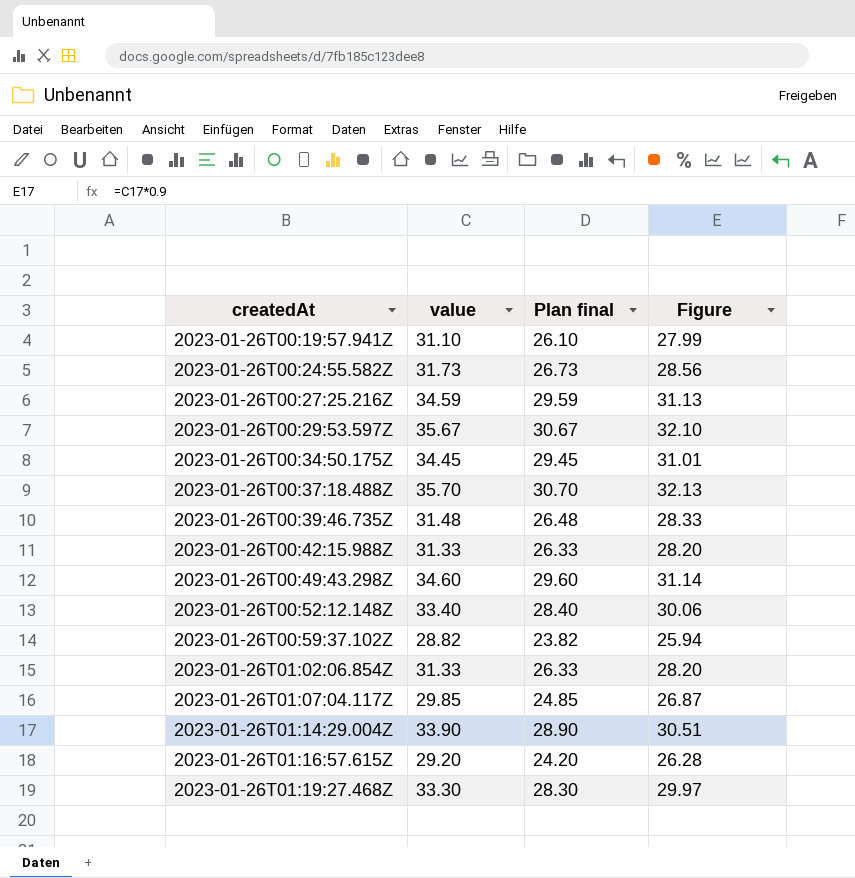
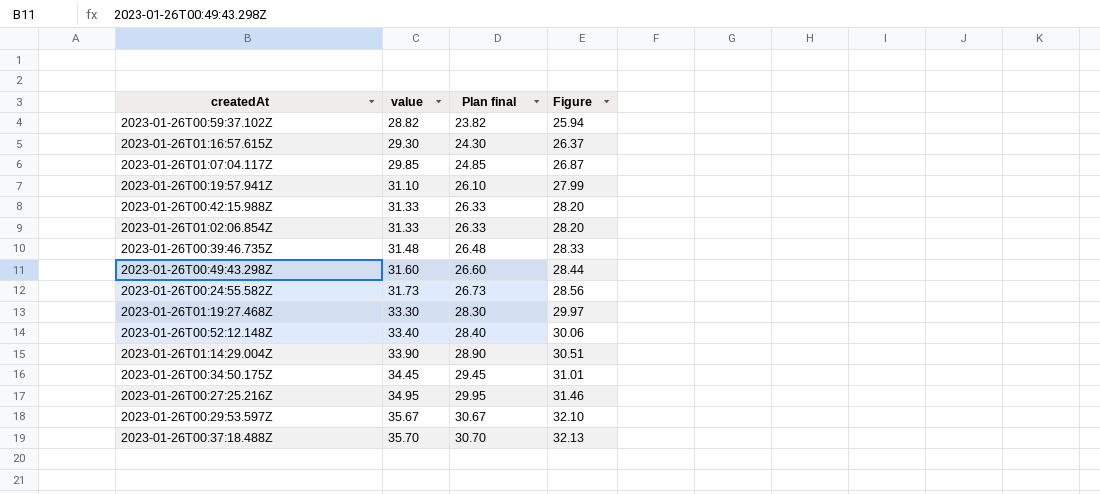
row order: createdAt ascending -> value ascending
2023-01-26T01:16:57.615Z | value: 29.20 -> 29.30
2023-01-26T01:16:57.615Z | Plan final: 24.20 -> 24.30
2023-01-26T01:16:57.615Z | Figure: 26.28 -> 26.37
2023-01-26T00:49:43.298Z | value: 34.60 -> 31.60
2023-01-26T00:49:43.298Z | Plan final: 29.60 -> 26.60
2023-01-26T00:49:43.298Z | Figure: 31.14 -> 28.44
2023-01-26T00:27:25.216Z | value: 34.59 -> 34.95
2023-01-26T00:27:25.216Z | Plan final: 29.59 -> 29.95
2023-01-26T00:27:25.216Z | Figure: 31.13 -> 31.46

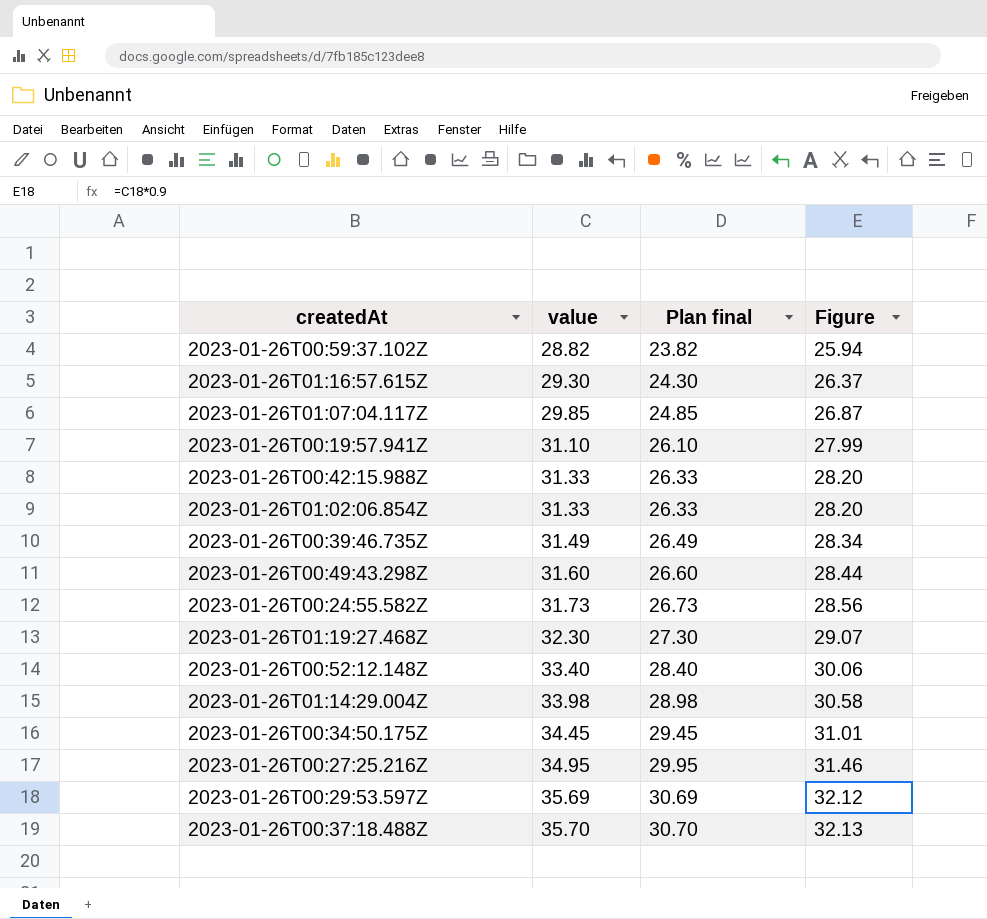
2023-01-26T00:39:46.735Z | value: 31.48 -> 31.49
2023-01-26T00:39:46.735Z | Plan final: 26.48 -> 26.49
2023-01-26T00:39:46.735Z | Figure: 28.33 -> 28.34
2023-01-26T01:19:27.468Z | value: 33.30 -> 32.30
2023-01-26T01:19:27.468Z | Plan final: 28.30 -> 27.30
2023-01-26T01:19:27.468Z | Figure: 29.97 -> 29.07
2023-01-26T01:14:29.004Z | value: 33.90 -> 33.98
2023-01-26T01:14:29.004Z | Plan final: 28.90 -> 28.98
2023-01-26T01:14:29.004Z | Figure: 30.51 -> 30.58
2023-01-26T00:29:53.597Z | value: 35.67 -> 35.69
2023-01-26T00:29:53.597Z | Plan final: 30.67 -> 30.69
2023-01-26T00:29:53.597Z | Figure: 32.10 -> 32.12

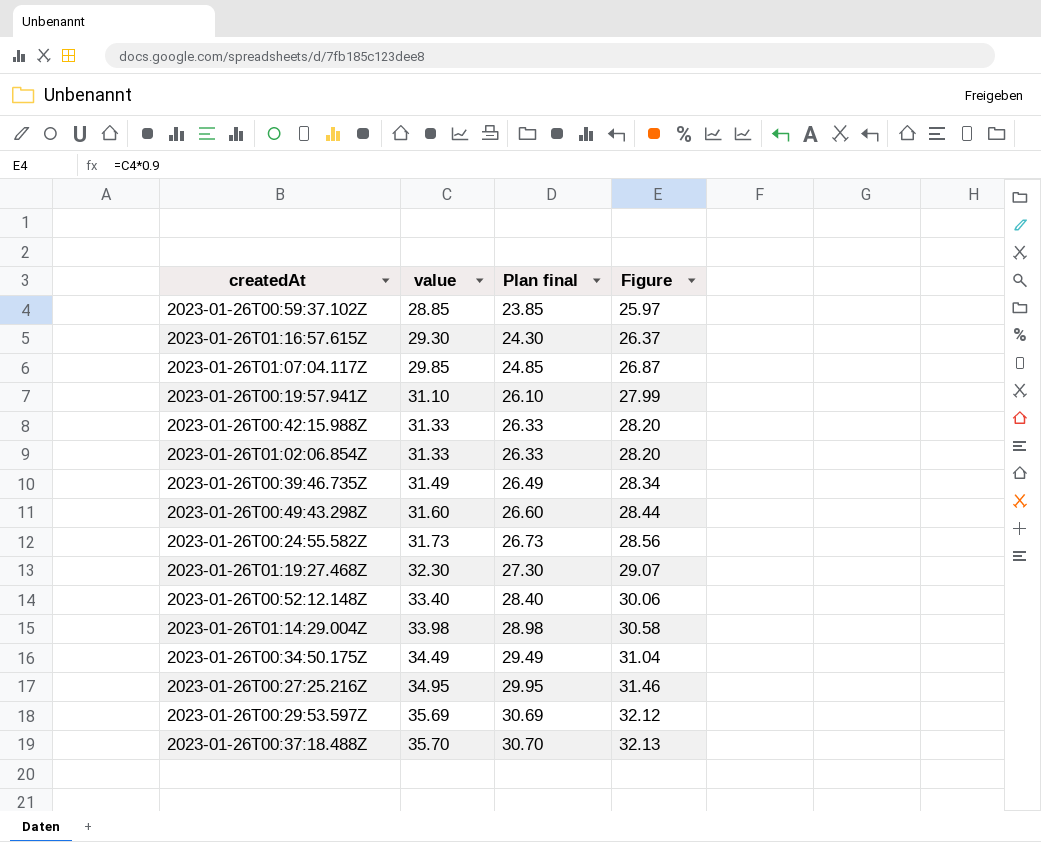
2023-01-26T00:59:37.102Z | value: 28.82 -> 28.85
2023-01-26T00:59:37.102Z | Plan final: 23.82 -> 23.85
2023-01-26T00:59:37.102Z | Figure: 25.94 -> 25.97
2023-01-26T00:34:50.175Z | value: 34.45 -> 34.49
2023-01-26T00:34:50.175Z | Plan final: 29.45 -> 29.49
2023-01-26T00:34:50.175Z | Figure: 31.01 -> 31.04

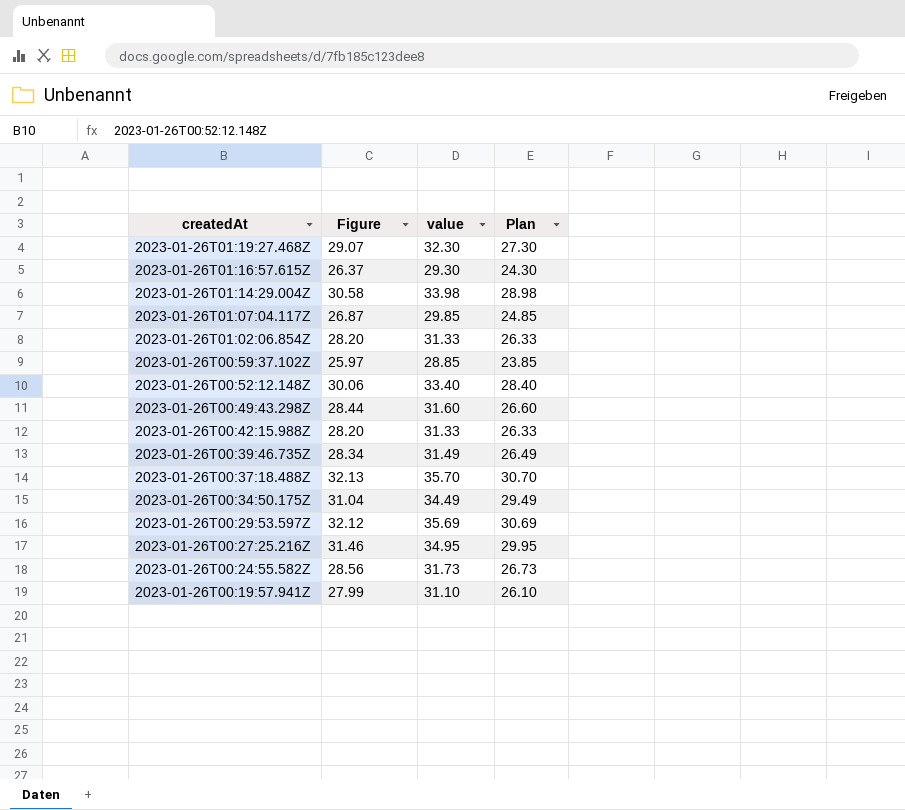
row order: value ascending -> createdAt descending
column Figure | position: 4 -> 2
column name: Plan final -> Plan

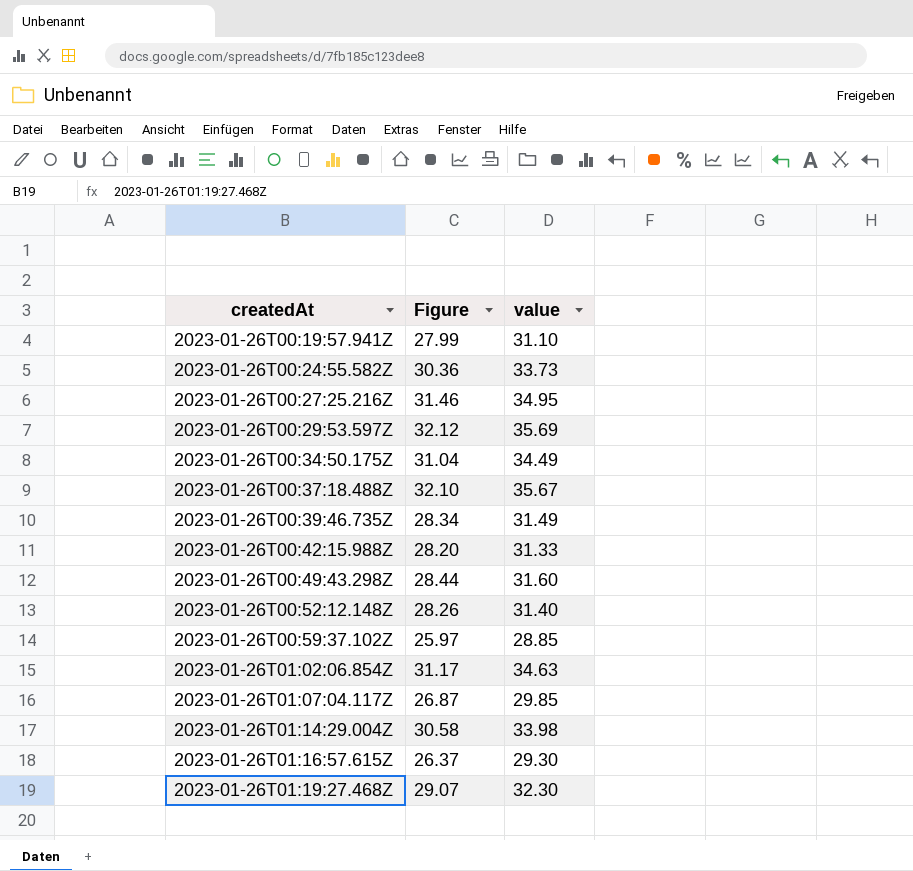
row order: createdAt descending -> createdAt ascending
column Plan | formula: [value] - 5 -> none
2023-01-26T00:24:55.582Z | Figure: 28.56 -> 30.36
2023-01-26T00:24:55.582Z | value: 31.73 -> 33.73
2023-01-26T00:37:18.488Z | Figure: 32.13 -> 32.10
2023-01-26T00:37:18.488Z | value: 35.70 -> 35.67
2023-01-26T00:52:12.148Z | Figure: 30.06 -> 28.26
2023-01-26T00:52:12.148Z | value: 33.40 -> 31.40
2023-01-26T01:02:06.854Z | Figure: 28.20 -> 31.17
2023-01-26T01:02:06.854Z | value: 31.33 -> 34.63

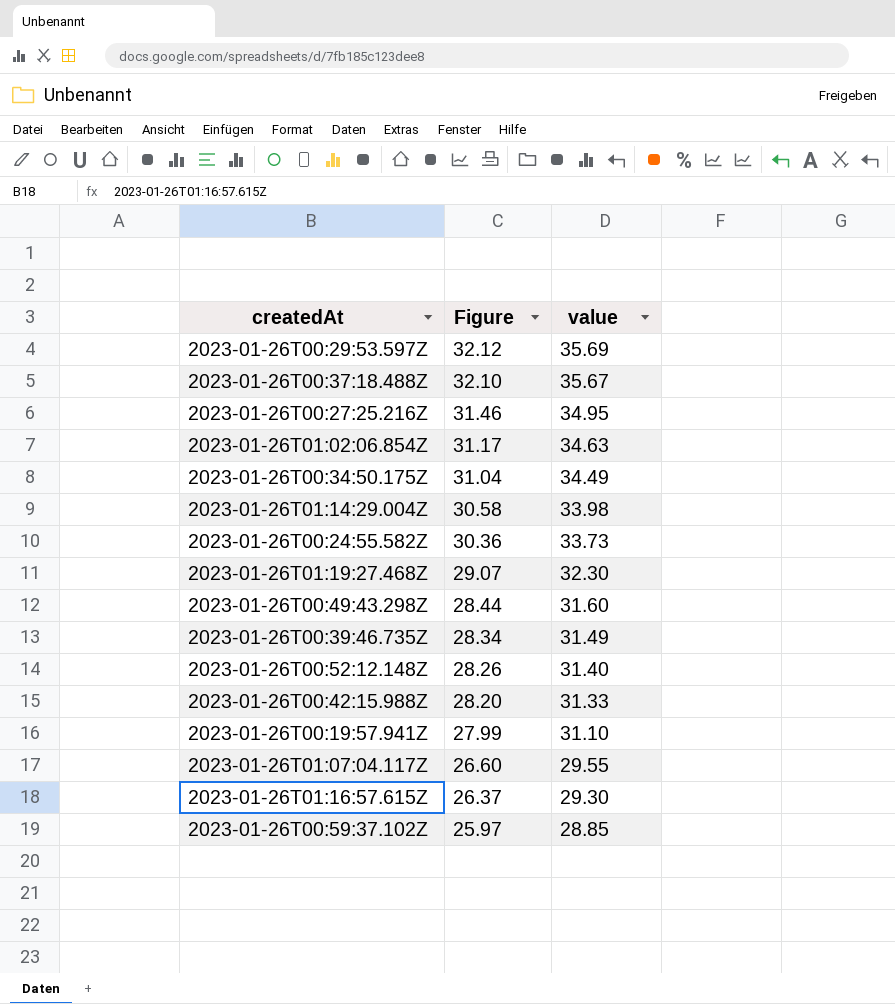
row order: createdAt ascending -> Figure descending
2023-01-26T01:07:04.117Z | Figure: 26.87 -> 26.60
2023-01-26T01:07:04.117Z | value: 29.85 -> 29.55

